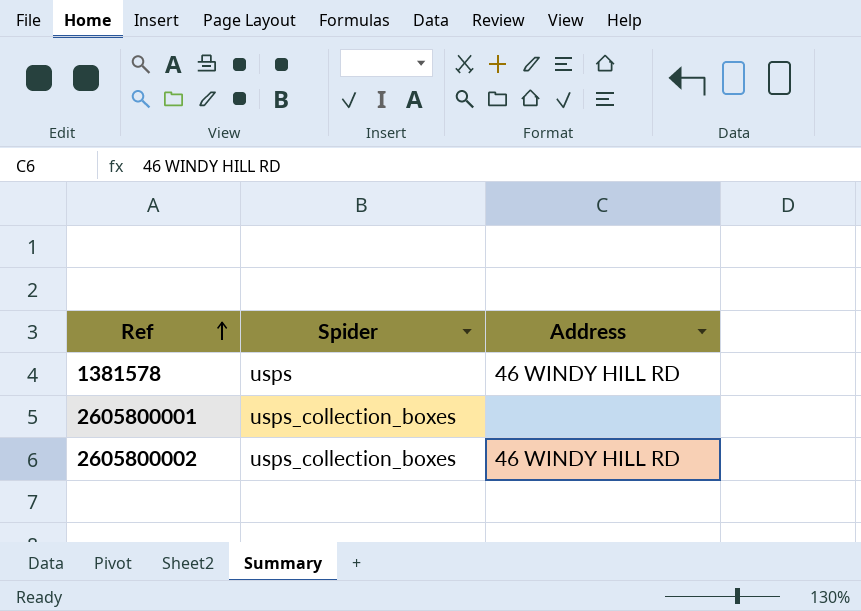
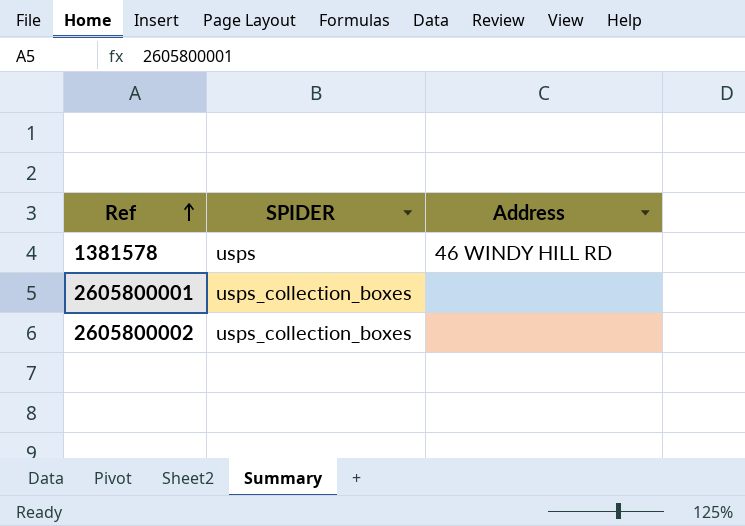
column name: Spider -> SPIDER
2605800002 | Address: 46 WINDY HILL RD -> none

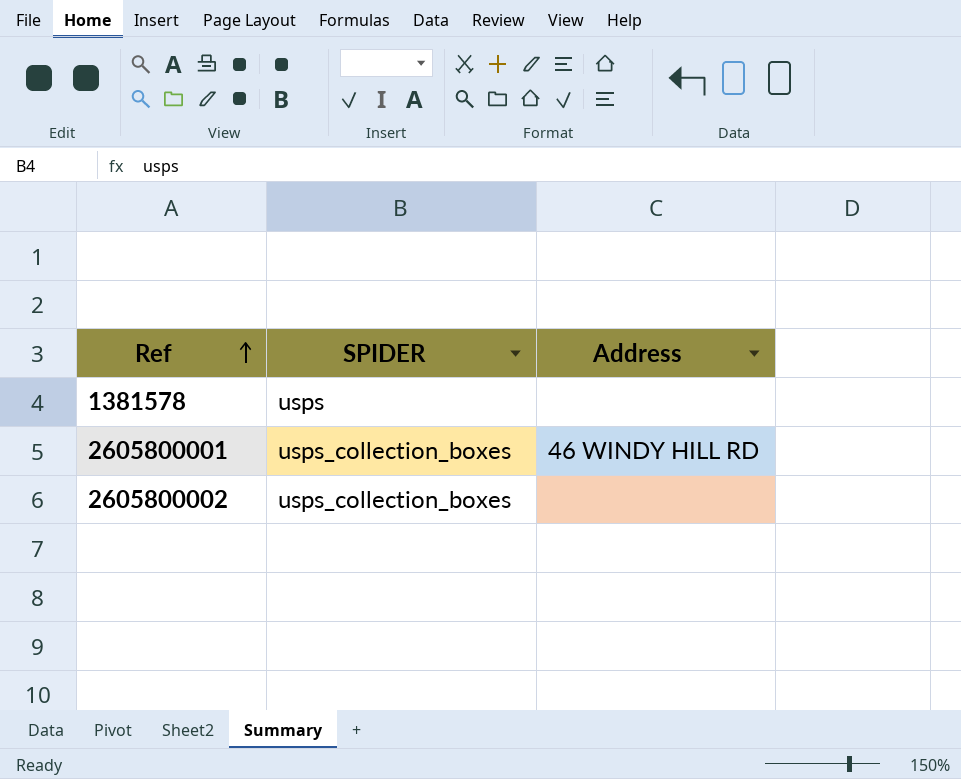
1381578 | Address: 46 WINDY HILL RD -> none
2605800001 | Address: none -> 46 WINDY HILL RD

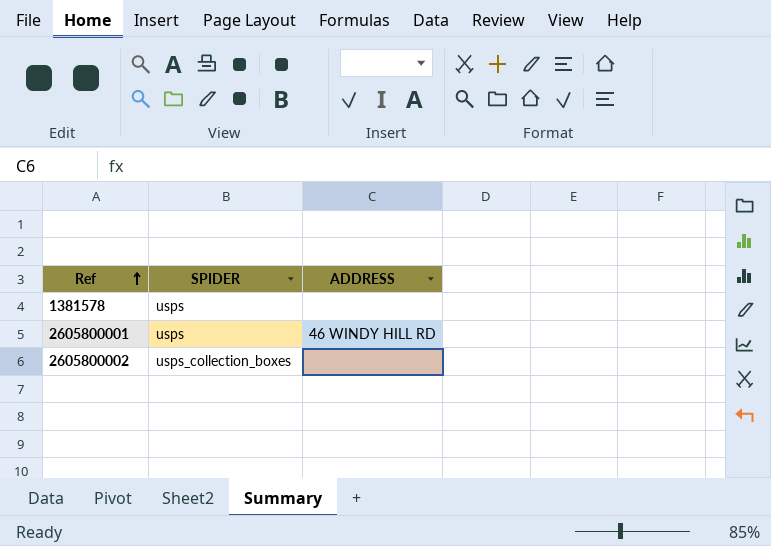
column name: Address -> ADDRESS
2605800001 | SPIDER: usps_collection_boxes -> usps

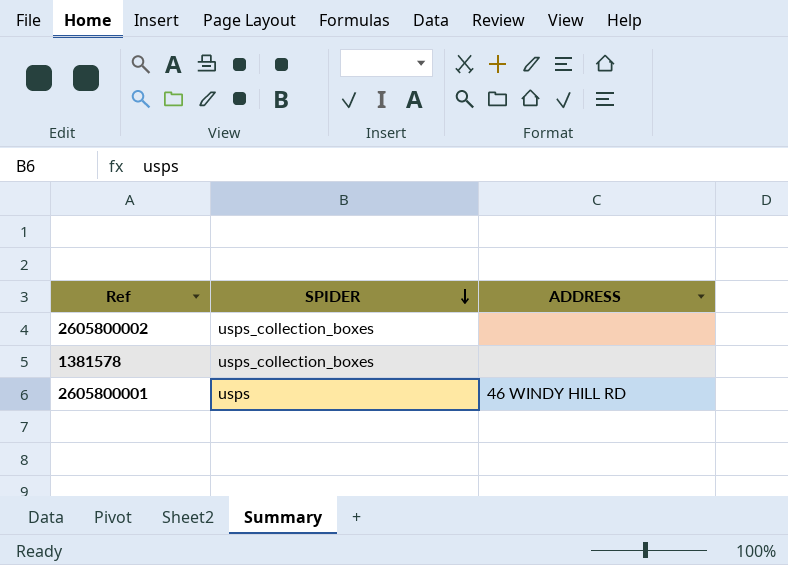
row order: Ref ascending -> SPIDER descending
1381578 | SPIDER: usps -> usps_collection_boxes

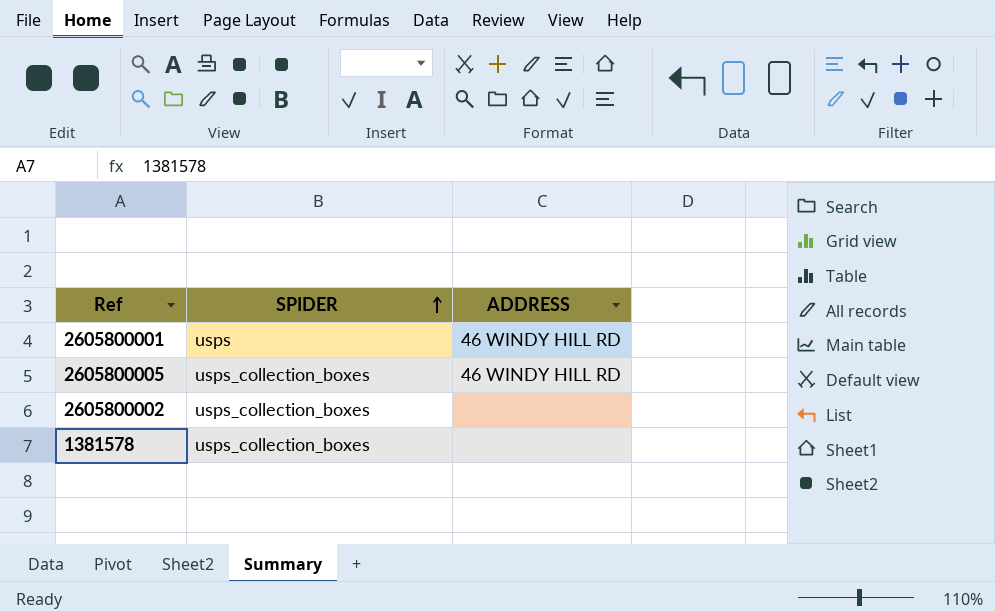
row order: SPIDER descending -> SPIDER ascending
row 2605800005: none -> usps_collection_boxes | 46 WINDY HILL RD

